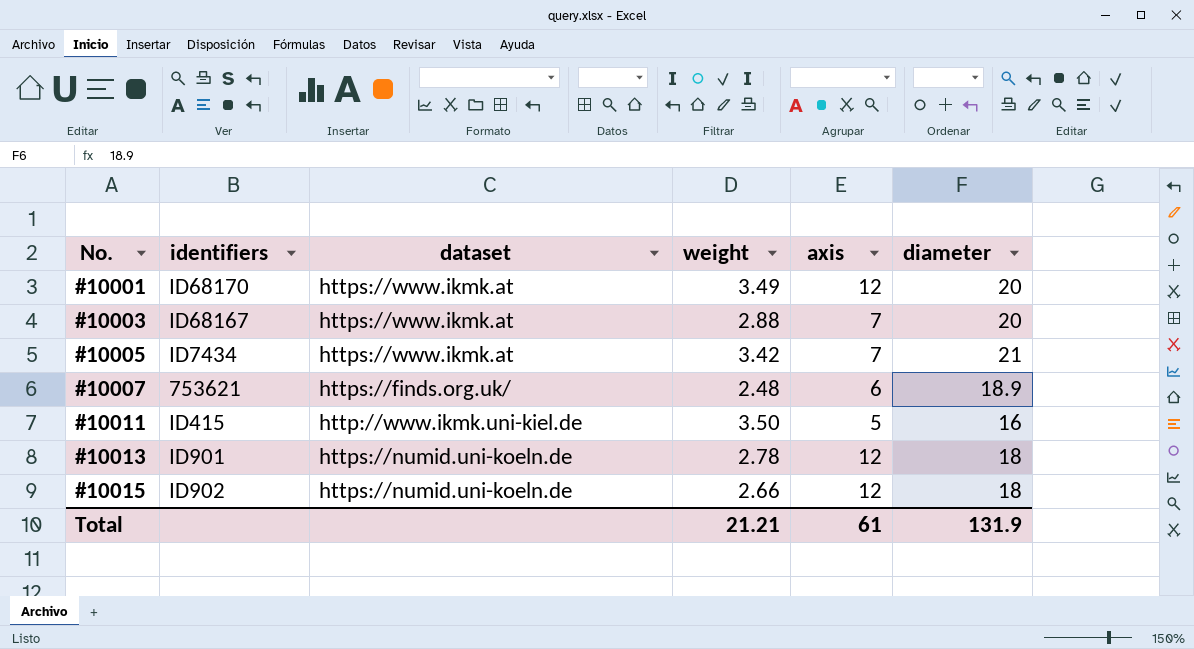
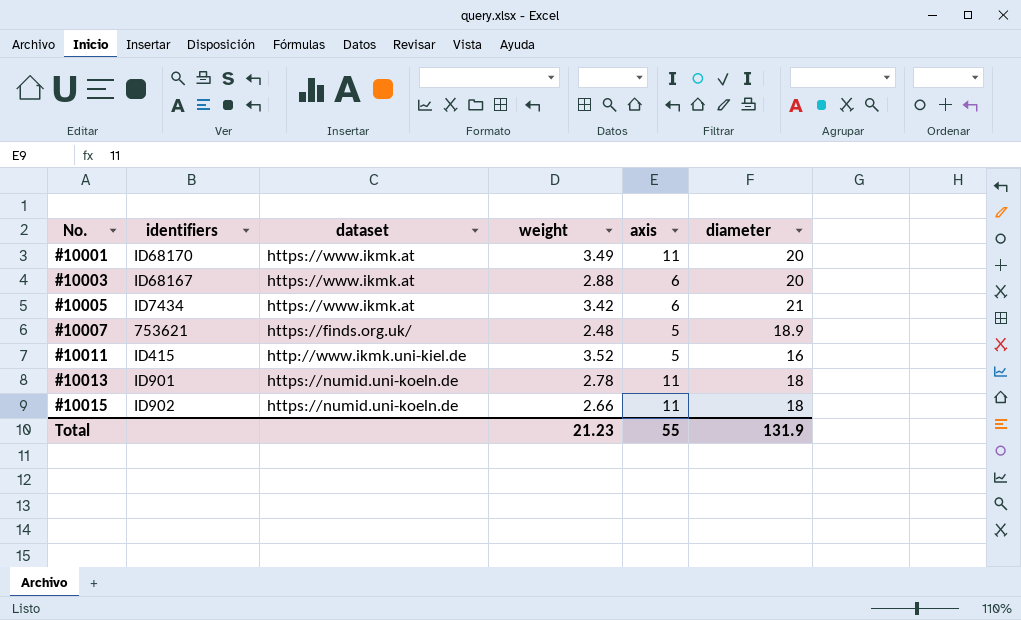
#10001 | axis: 12 -> 11
#10003 | axis: 7 -> 6
#10005 | axis: 7 -> 6
#10007 | axis: 6 -> 5
#10011 | weight: 3.50 -> 3.52
#10013 | axis: 12 -> 11
#10015 | axis: 12 -> 11
Total | weight: 21.21 -> 21.23
Total | axis: 61 -> 55

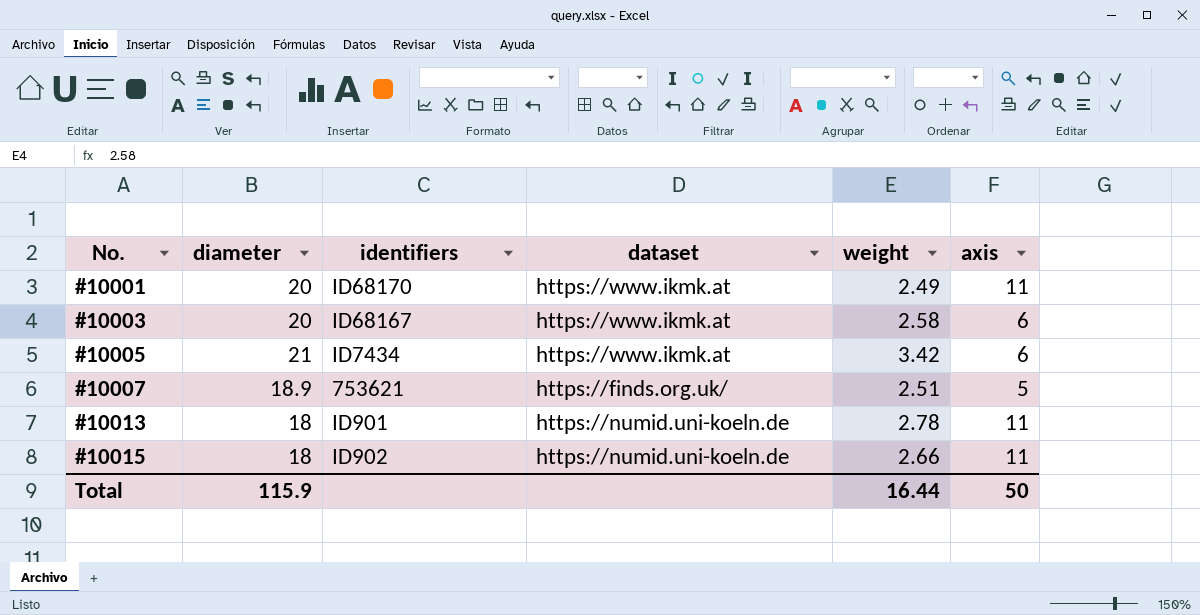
column diameter | position: 6 -> 2
row #10011: ID415 | http://www.ikmk.uni-kiel.de | 3.52 | 5 | 16 -> none
#10001 | weight: 3.49 -> 2.49
#10003 | weight: 2.88 -> 2.58
#10007 | weight: 2.48 -> 2.51
Total | diameter: 131.9 -> 115.9
Total | weight: 21.23 -> 16.44
Total | axis: 55 -> 50

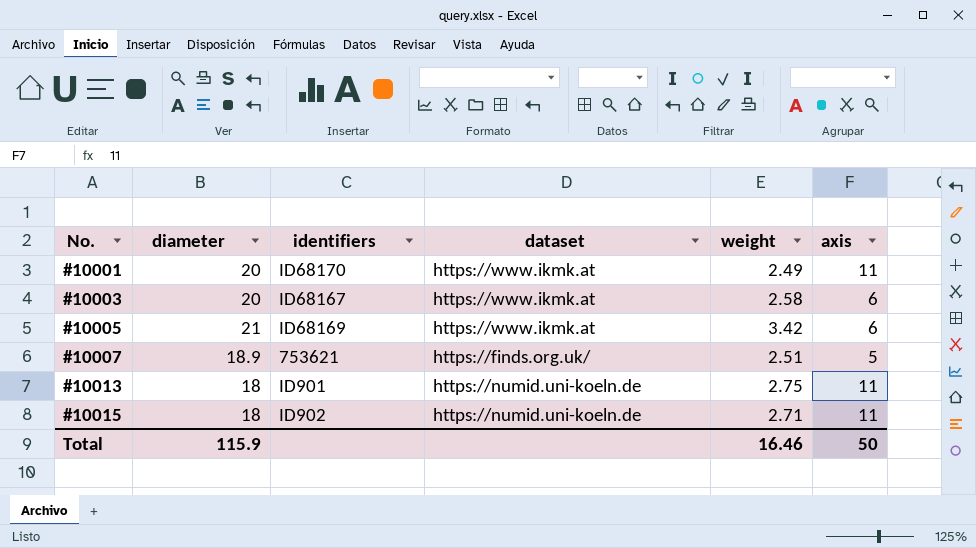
#10005 | identifiers: ID7434 -> ID68169
#10013 | weight: 2.78 -> 2.75
#10015 | weight: 2.66 -> 2.71
Total | weight: 16.44 -> 16.46

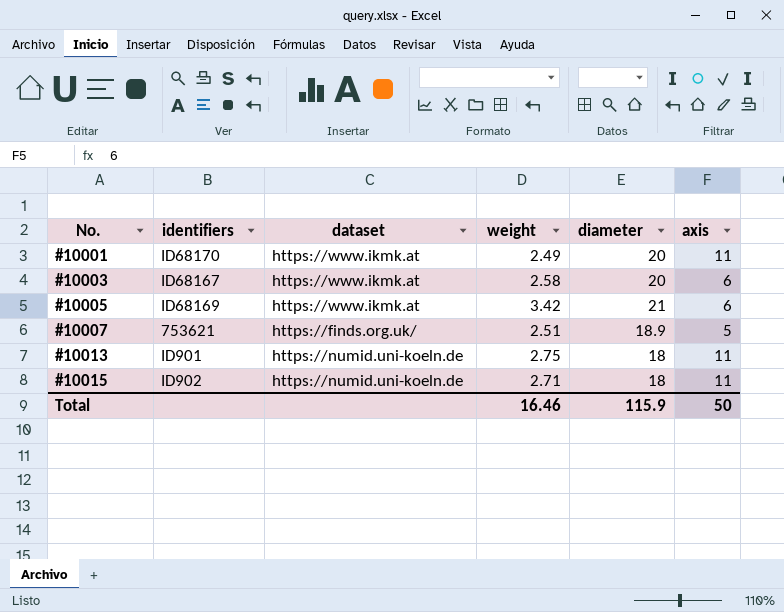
column diameter | position: 2 -> 5

